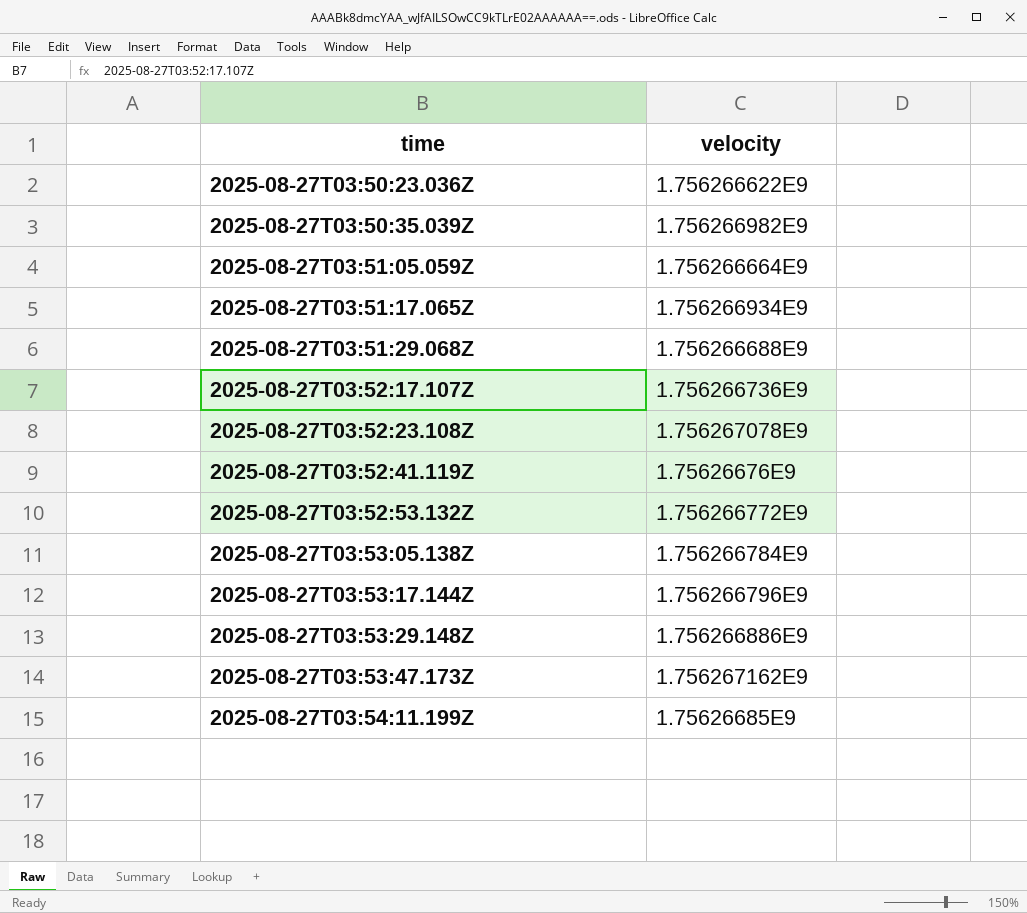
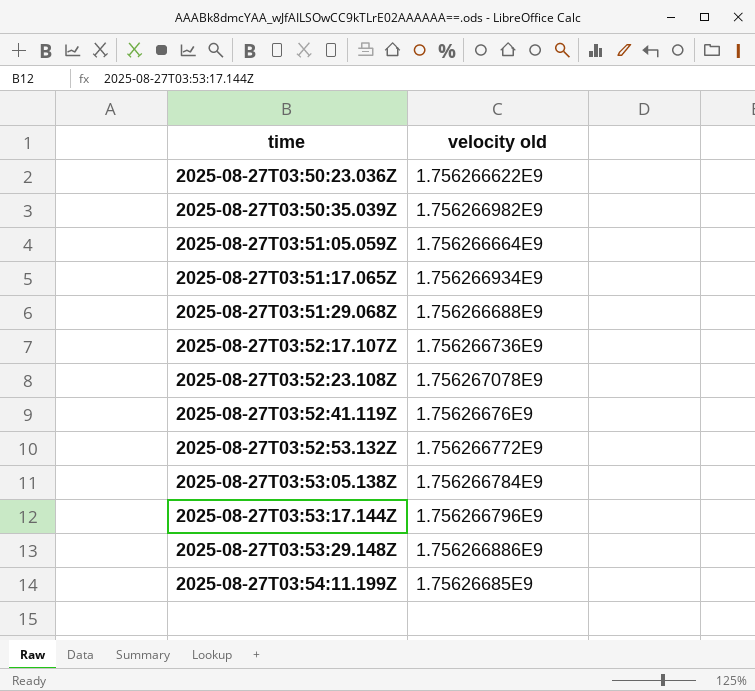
column name: velocity -> velocity old
row 2025-08-27T03:53:47.173Z: 1.756267162E9 -> none

